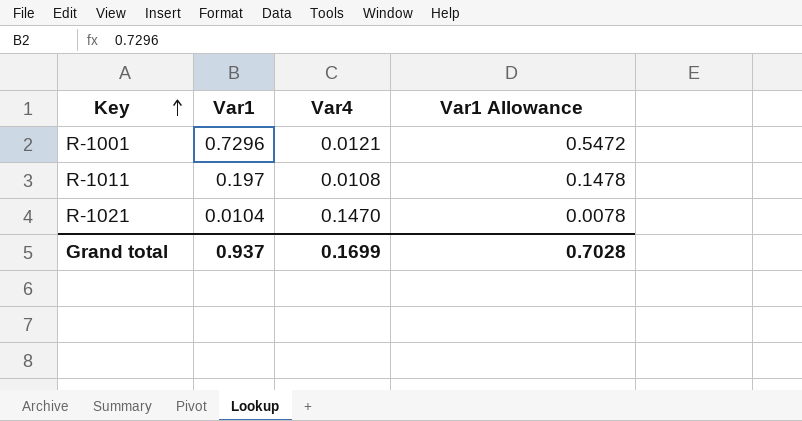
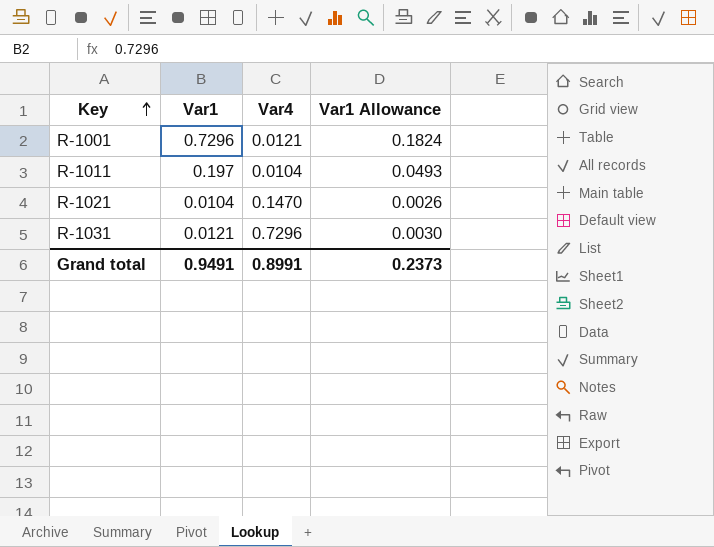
column Var1 Allowance | formula: [Var1] * 0.75 -> [Var1] * 0.25
R-1011 | Var4: 0.0108 -> 0.0104
row R-1031: none -> 0.0121 | 0.7296 | 0.0030
Grand total | Var1: 0.937 -> 0.9491
Grand total | Var4: 0.1699 -> 0.8991
Grand total | Var1 Allowance: 0.7028 -> 0.2373

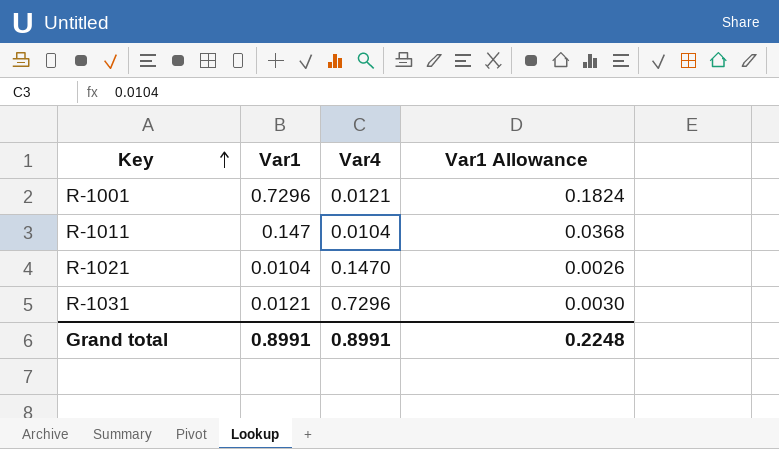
R-1011 | Var1: 0.197 -> 0.147
R-1011 | Var1 Allowance: 0.0493 -> 0.0368
Grand total | Var1: 0.9491 -> 0.8991
Grand total | Var1 Allowance: 0.2373 -> 0.2248

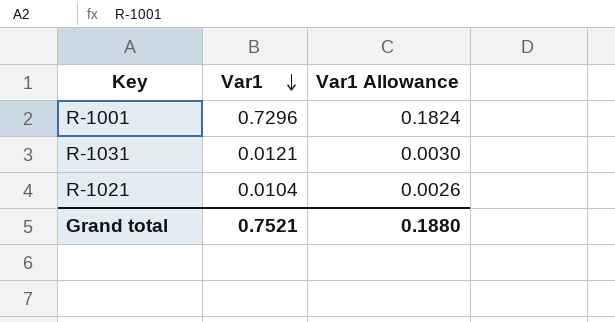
row order: Key ascending -> Var1 descending
column Var4 | position: 3 -> none
row R-1011: 0.147 | 0.0104 | 0.0368 -> none
Grand total | Var1: 0.8991 -> 0.7521
Grand total | Var1 Allowance: 0.2248 -> 0.1880

